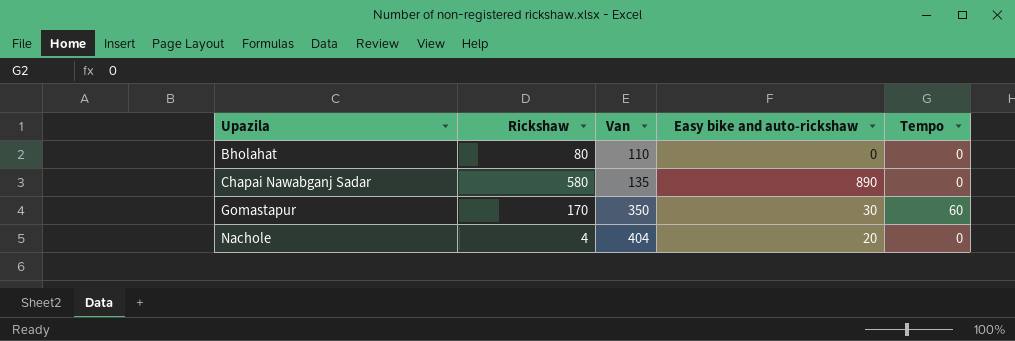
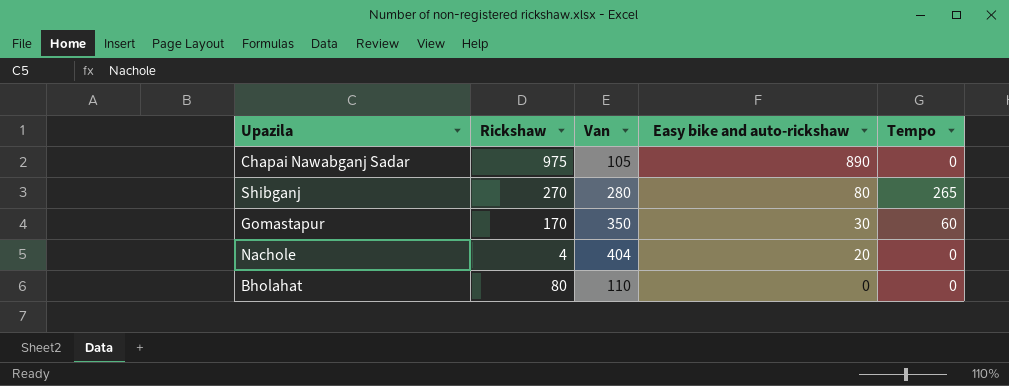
row order: Upazila ascending -> Easy bike and auto-rickshaw descending
Chapai Nawabganj Sadar | Rickshaw: 580 -> 975
Chapai Nawabganj Sadar | Van: 135 -> 105
row Shibganj: none -> 270 | 280 | 80 | 265

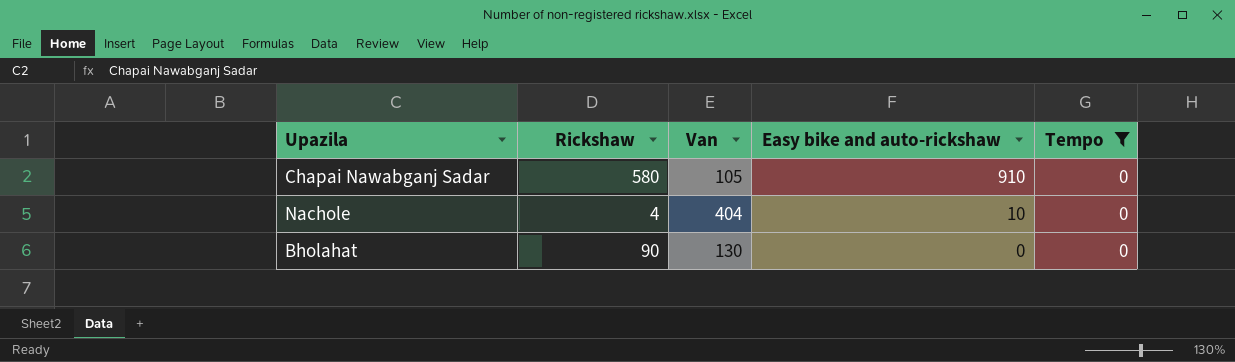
filter: none -> Tempo = 0
Chapai Nawabganj Sadar | Rickshaw: 975 -> 580
Chapai Nawabganj Sadar | Easy bike and auto-rickshaw: 890 -> 910
Nachole | Easy bike and auto-rickshaw: 20 -> 10
Bholahat | Rickshaw: 80 -> 90
Bholahat | Van: 110 -> 130

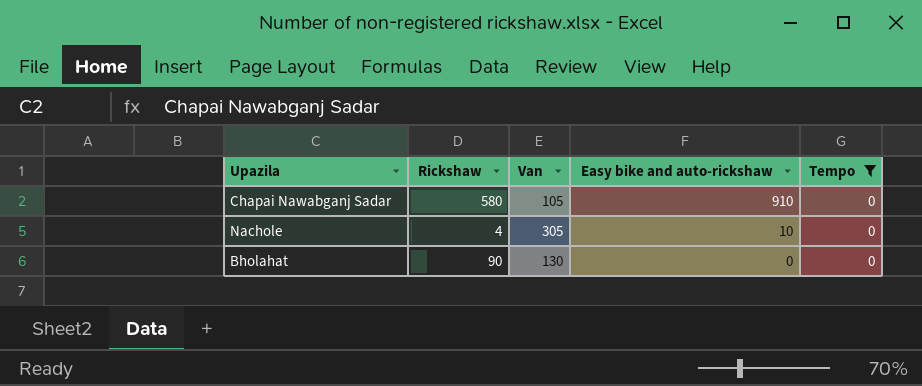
Nachole | Van: 404 -> 305

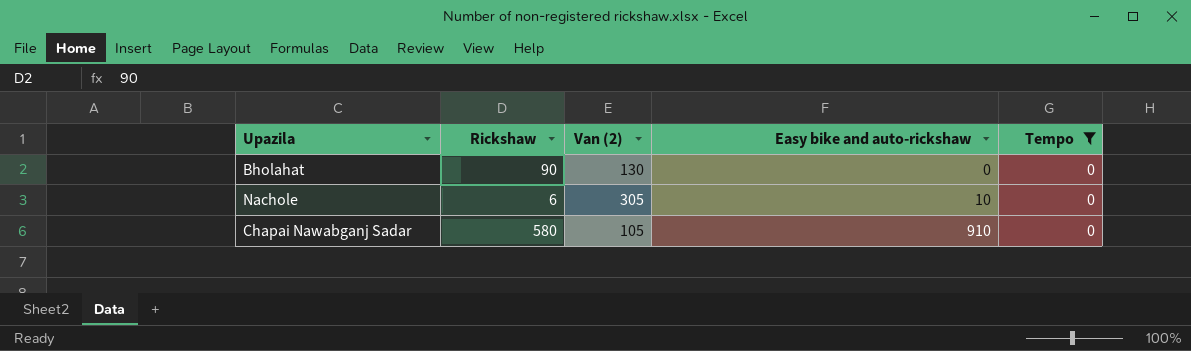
row order: Easy bike and auto-rickshaw descending -> Easy bike and auto-rickshaw ascending
column name: Van -> Van (2)
Nachole | Rickshaw: 4 -> 6

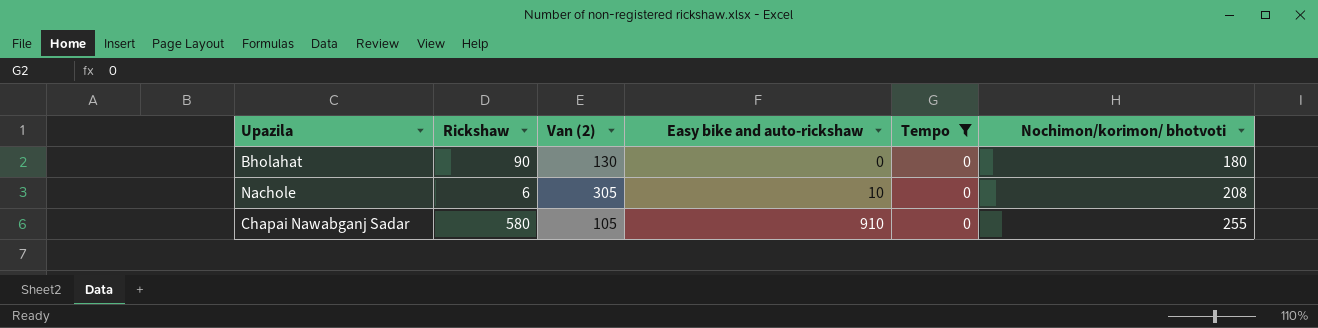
column Nochimon/korimon/ bhotvoti | position: none -> 6

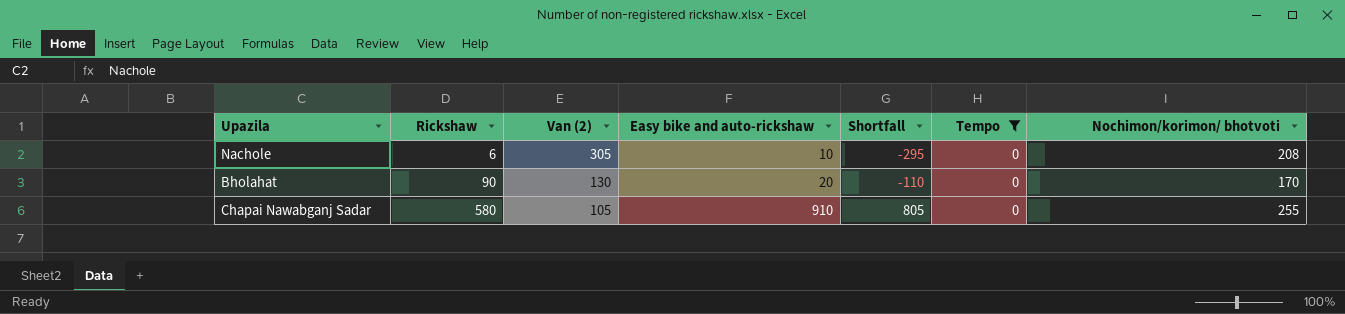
row order: Easy bike and auto-rickshaw ascending -> Rickshaw ascending
column Shortfall | formula: none -> [Easy bike and auto-rickshaw] - [Van (2)]
Bholahat | Easy bike and auto-rickshaw: 0 -> 20
Bholahat | Nochimon/korimon/ bhotvoti: 180 -> 170

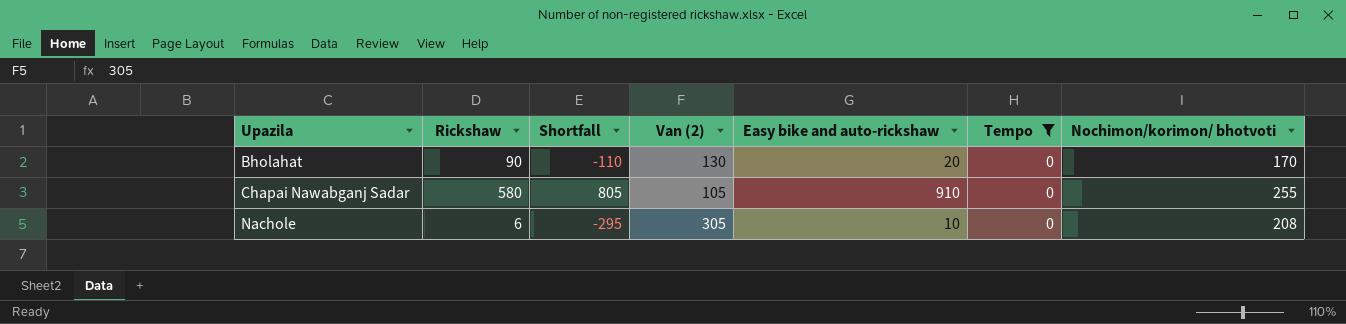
row order: Rickshaw ascending -> Upazila ascending
column Shortfall | position: 5 -> 3

